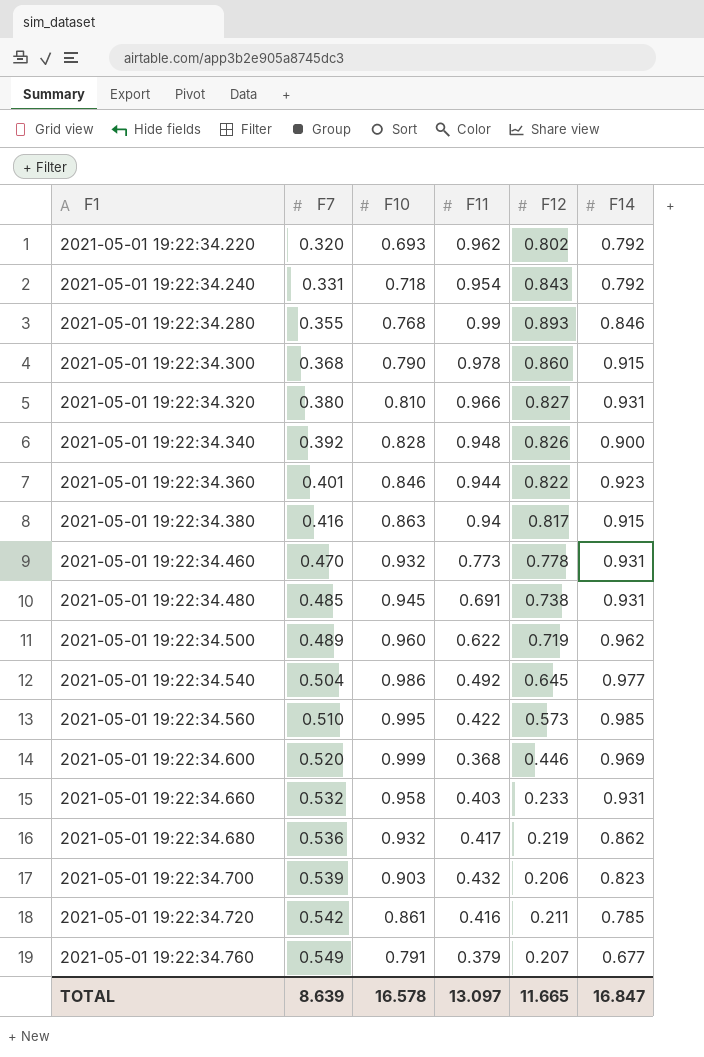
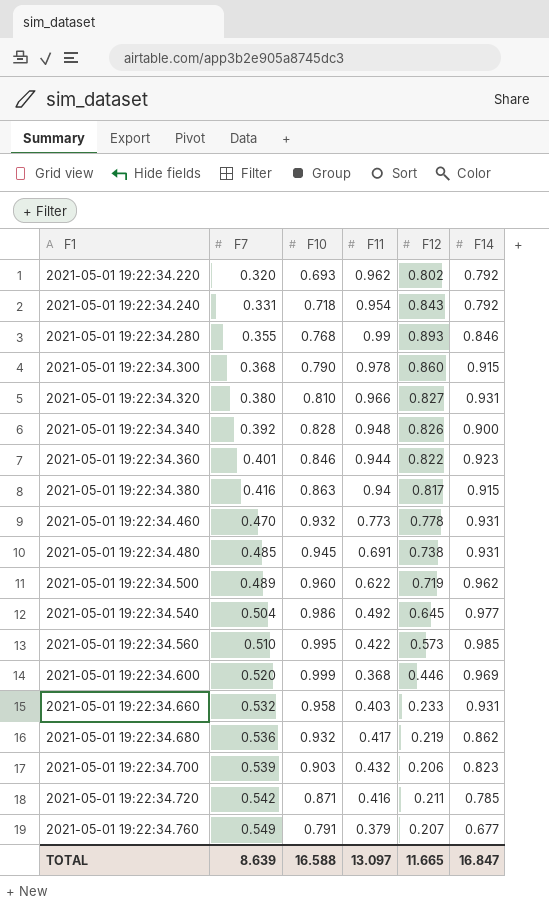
2021-05-01 19:22:34.720 | F10: 0.861 -> 0.871
TOTAL | F10: 16.578 -> 16.588

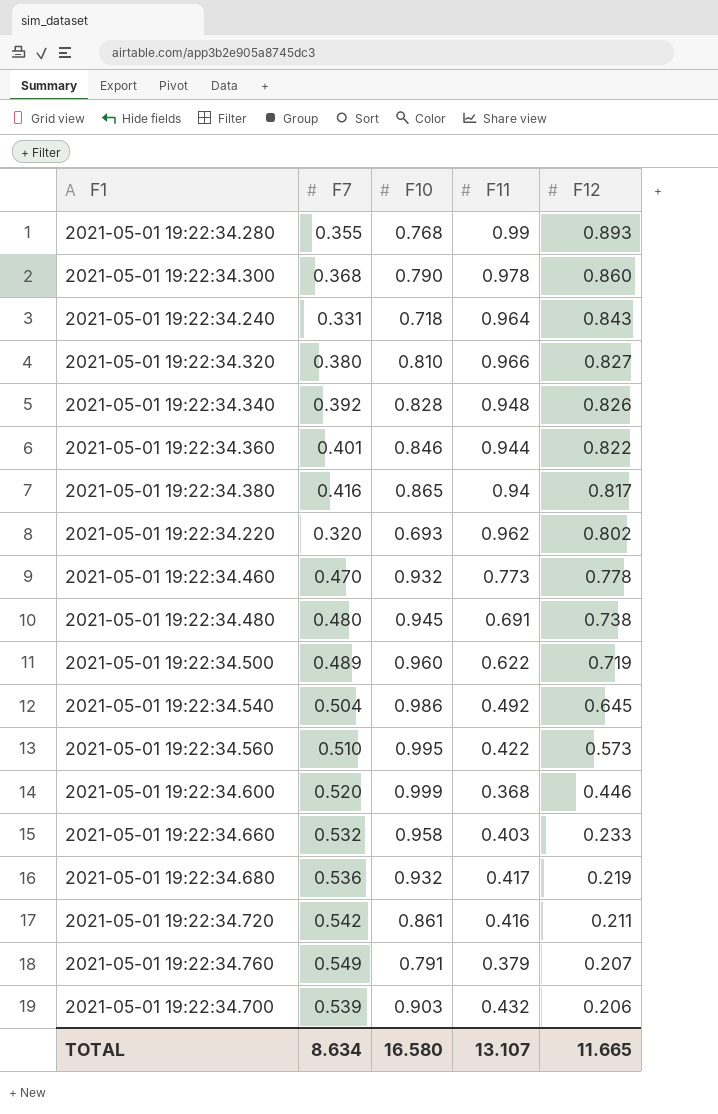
row order: F1 ascending -> F12 descending
column F14 | position: 6 -> none
2021-05-01 19:22:34.240 | F11: 0.954 -> 0.964
2021-05-01 19:22:34.380 | F10: 0.863 -> 0.865
2021-05-01 19:22:34.480 | F7: 0.485 -> 0.480
2021-05-01 19:22:34.720 | F10: 0.871 -> 0.861
TOTAL | F7: 8.639 -> 8.634
TOTAL | F10: 16.588 -> 16.580
TOTAL | F11: 13.097 -> 13.107

